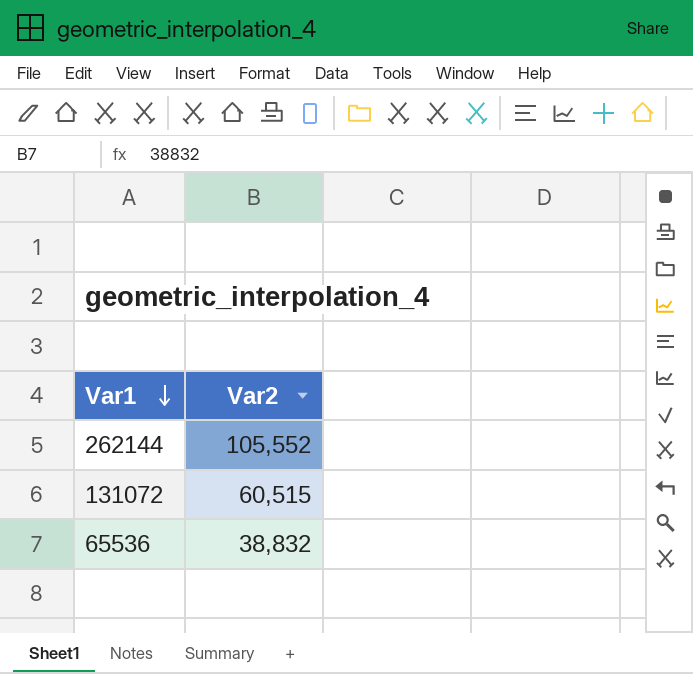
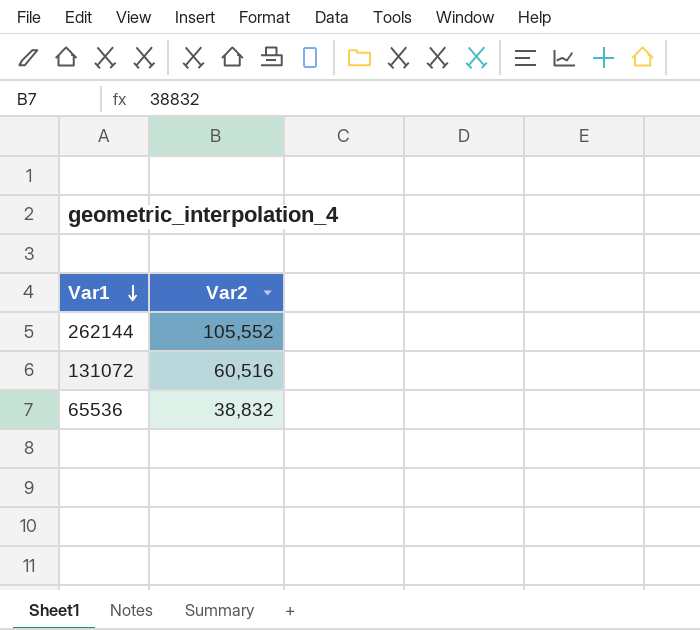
131072 | Var2: 60,515 -> 60,516

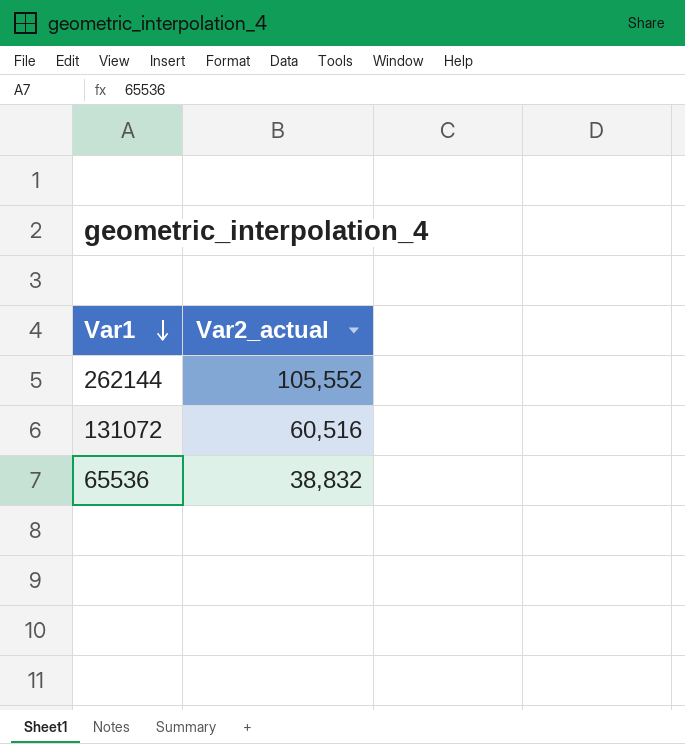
column name: Var2 -> Var2_actual

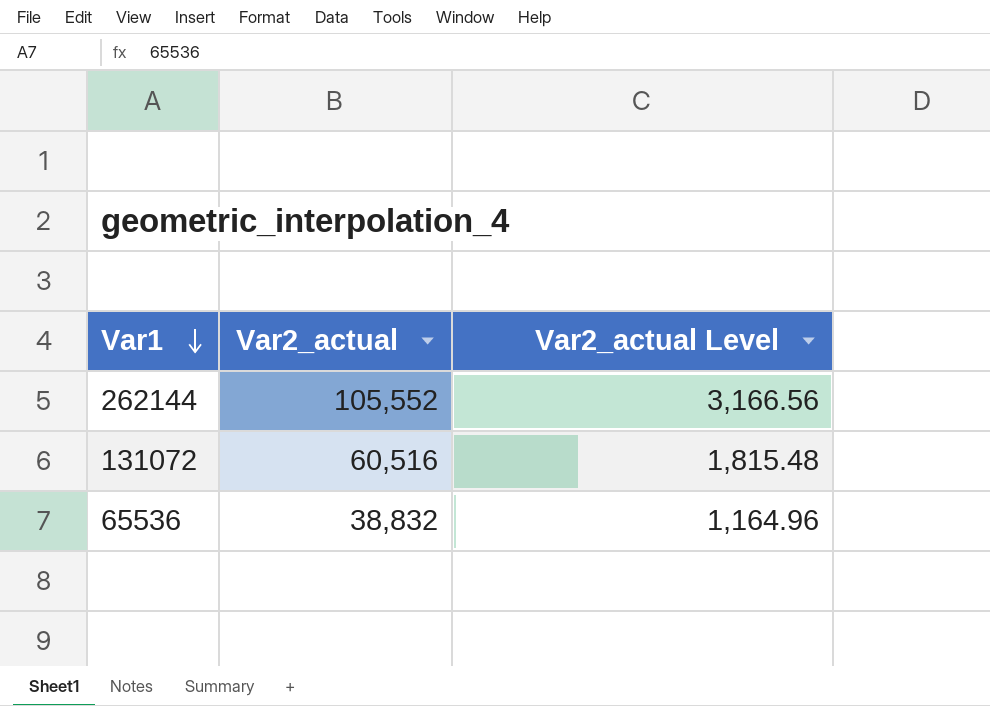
column Var2_actual Level | formula: none -> [Var2_actual] * 0.03

